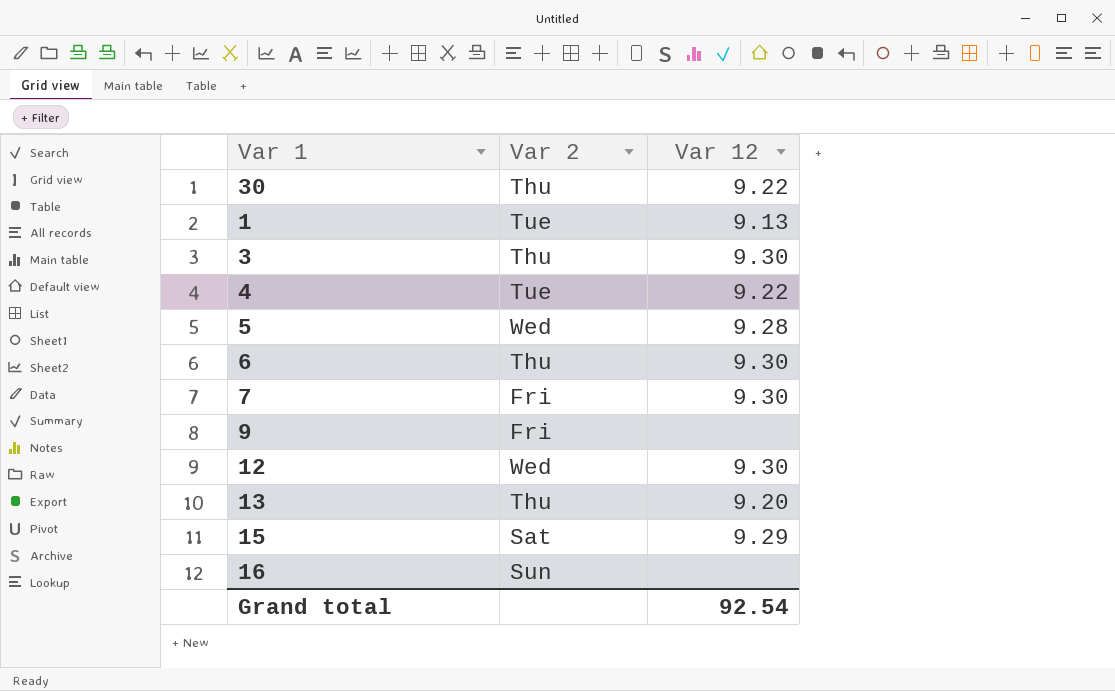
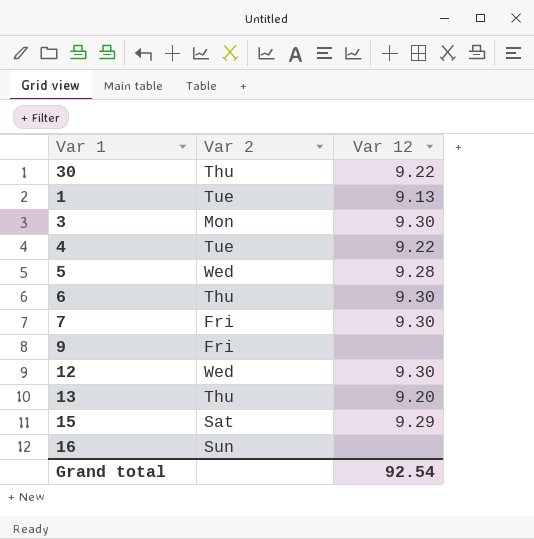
3 | Var 2: Thu -> Mon

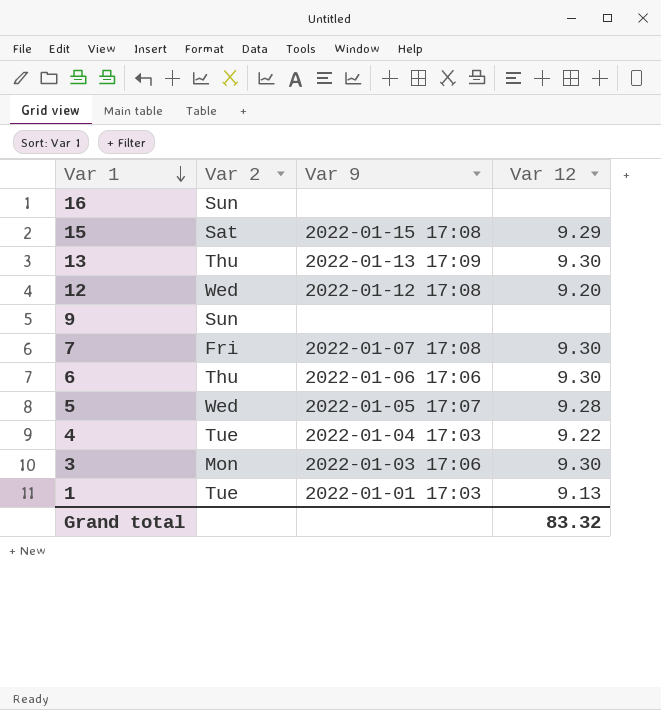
row order: none -> Var 1 descending
column Var 9 | position: none -> 3
row 30: Thu | 9.22 -> none
13 | Var 12: 9.20 -> 9.30
12 | Var 12: 9.30 -> 9.20
9 | Var 2: Fri -> Sun
Grand total | Var 12: 92.54 -> 83.32

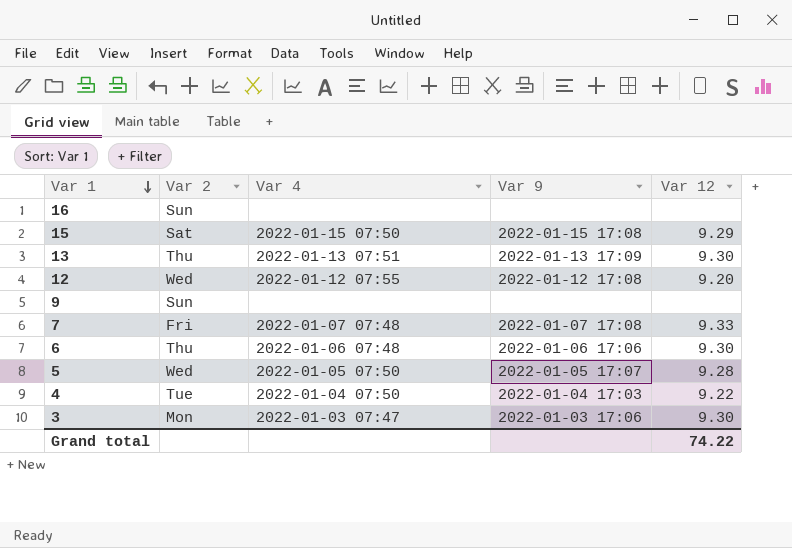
column Var 4 | position: none -> 3
row 1: Tue | 2022-01-01 17:03 | 9.13 -> none
7 | Var 12: 9.30 -> 9.33
Grand total | Var 12: 83.32 -> 74.22

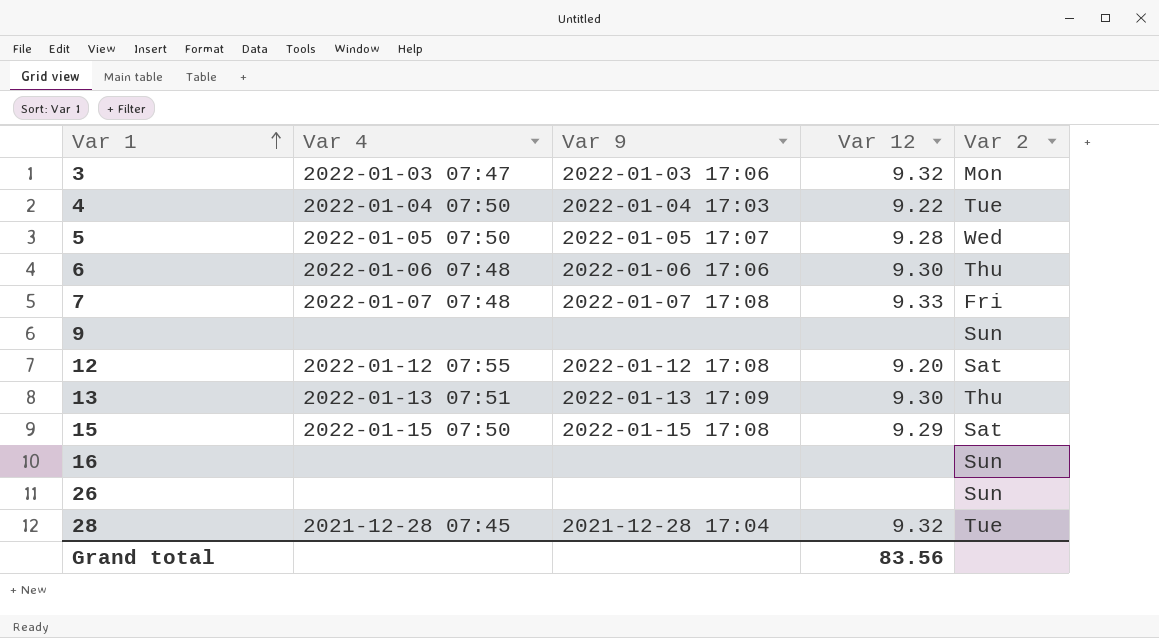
row order: Var 1 descending -> Var 1 ascending
column Var 2 | position: 2 -> 5
3 | Var 12: 9.30 -> 9.32
12 | Var 2: Wed -> Sat
row 26: none -> none | none | none | Sun
row 28: none -> 2021-12-28 07:45 | 2021-12-28 17:04 | 9.32 | Tue
Grand total | Var 12: 74.22 -> 83.56

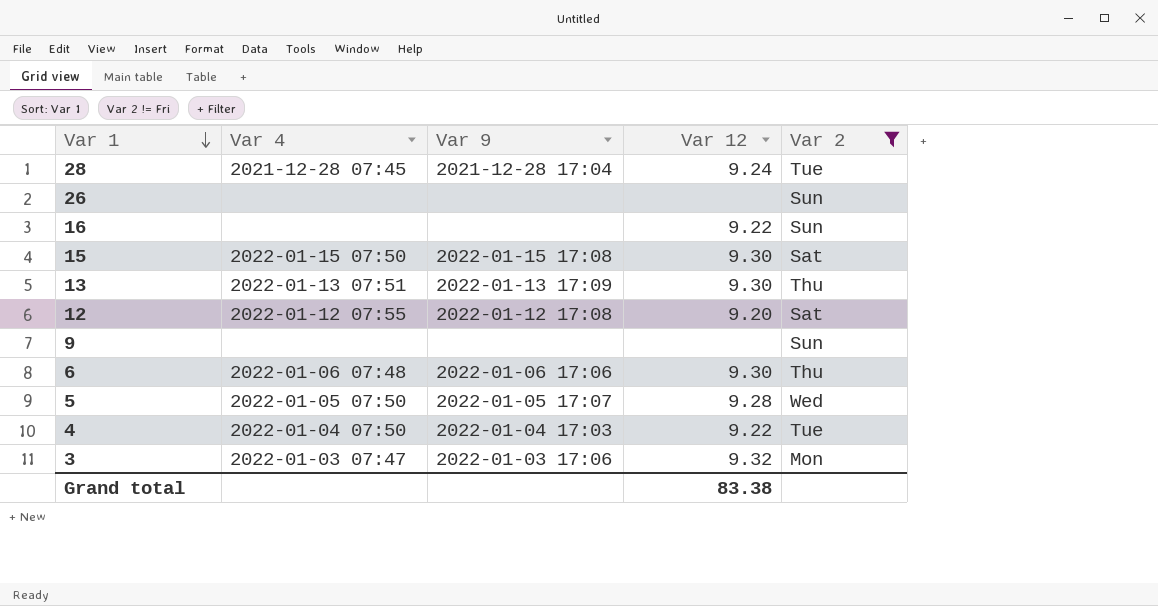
filter: none -> Var 2 != Fri
row order: Var 1 ascending -> Var 1 descending
28 | Var 12: 9.32 -> 9.24
16 | Var 12: none -> 9.22
15 | Var 12: 9.29 -> 9.30
Grand total | Var 12: 83.56 -> 83.38

